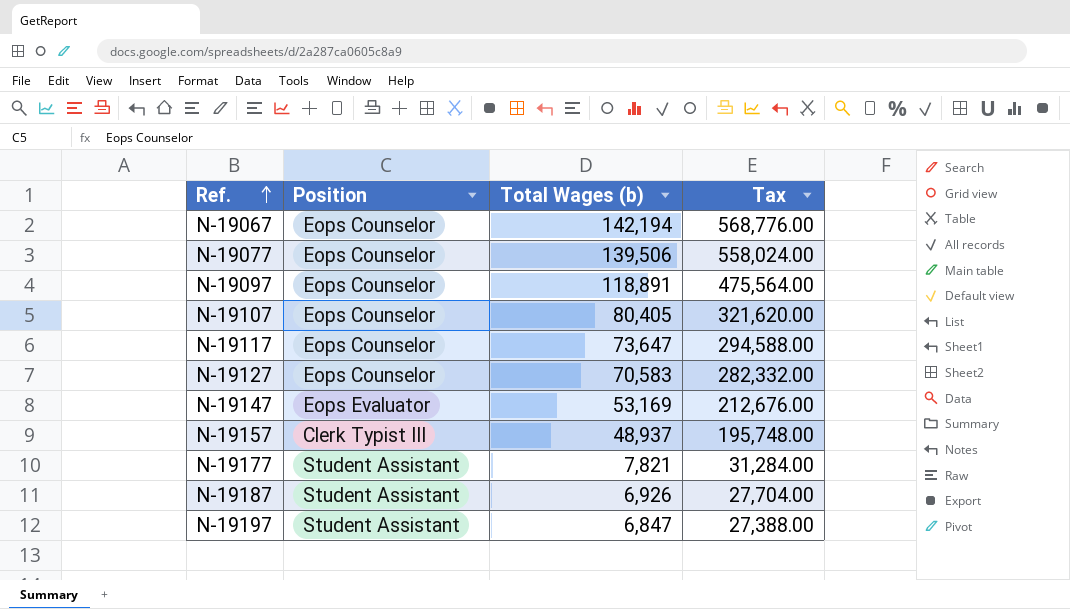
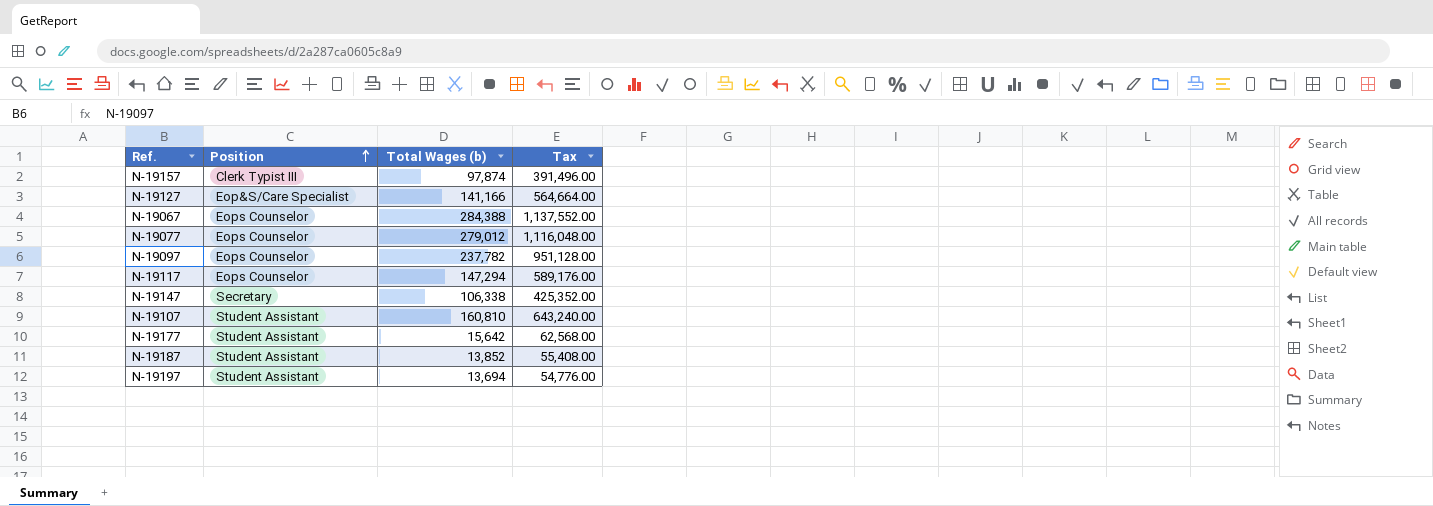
row order: Ref. ascending -> Position ascending
N-19157 | Total Wages (b): 48,937 -> 97,874
N-19157 | Tax: 195,748.00 -> 391,496.00
N-19127 | Position: Eops Counselor -> Eop&S/Care Specialist
N-19127 | Total Wages (b): 70,583 -> 141,166
N-19127 | Tax: 282,332.00 -> 564,664.00
N-19067 | Total Wages (b): 142,194 -> 284,388
N-19067 | Tax: 568,776.00 -> 1,137,552.00
N-19077 | Total Wages (b): 139,506 -> 279,012
N-19077 | Tax: 558,024.00 -> 1,116,048.00
N-19097 | Total Wages (b): 118,891 -> 237,782
N-19097 | Tax: 475,564.00 -> 951,128.00
N-19117 | Total Wages (b): 73,647 -> 147,294
N-19117 | Tax: 294,588.00 -> 589,176.00
N-19147 | Position: Eops Evaluator -> Secretary
N-19147 | Total Wages (b): 53,169 -> 106,338
N-19147 | Tax: 212,676.00 -> 425,352.00
N-19107 | Position: Eops Counselor -> Student Assistant
N-19107 | Total Wages (b): 80,405 -> 160,810
N-19107 | Tax: 321,620.00 -> 643,240.00
N-19177 | Total Wages (b): 7,821 -> 15,642
N-19177 | Tax: 31,284.00 -> 62,568.00
N-19187 | Total Wages (b): 6,926 -> 13,852
N-19187 | Tax: 27,704.00 -> 55,408.00
N-19197 | Total Wages (b): 6,847 -> 13,694
N-19197 | Tax: 27,388.00 -> 54,776.00

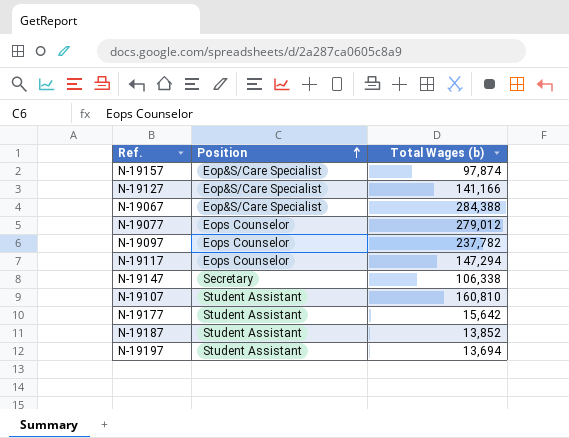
column Tax | formula: [Total Wages (b)] * 4 -> none
N-19157 | Position: Clerk Typist III -> Eop&S/Care Specialist
N-19067 | Position: Eops Counselor -> Eop&S/Care Specialist

